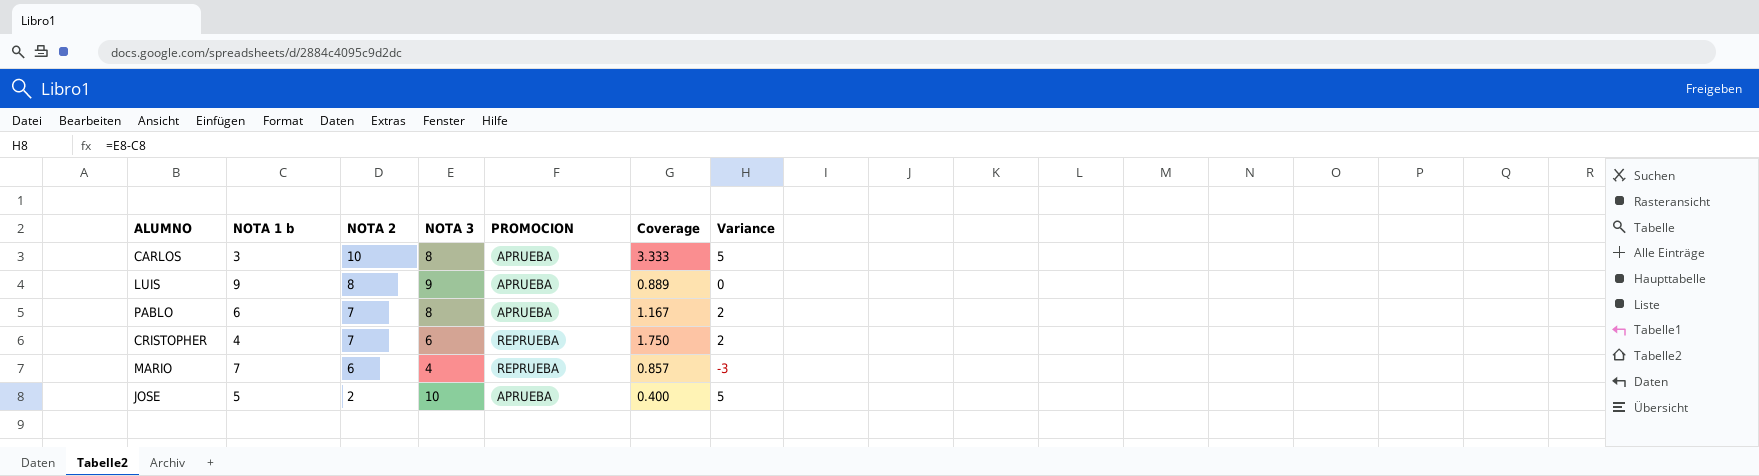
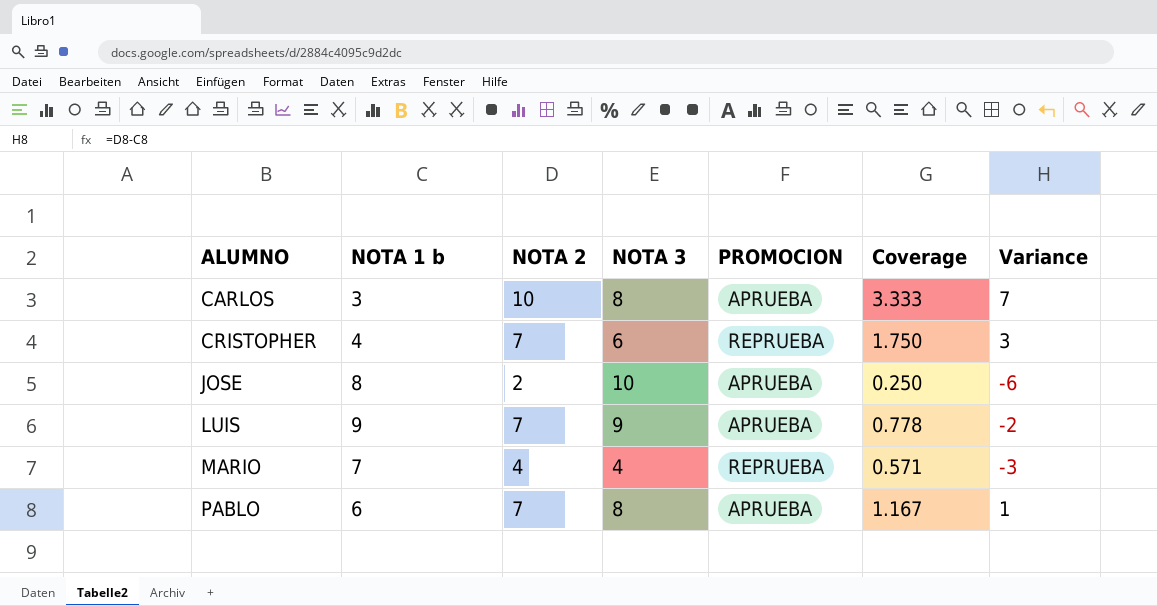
row order: NOTA 2 descending -> ALUMNO ascending
column Variance | formula: [NOTA 3] - [NOTA 1 b] -> [NOTA 2] - [NOTA 1 b]
JOSE | NOTA 1 b: 5 -> 8
JOSE | Coverage: 0.400 -> 0.250
LUIS | NOTA 2: 8 -> 7
LUIS | Coverage: 0.889 -> 0.778
MARIO | NOTA 2: 6 -> 4
MARIO | Coverage: 0.857 -> 0.571

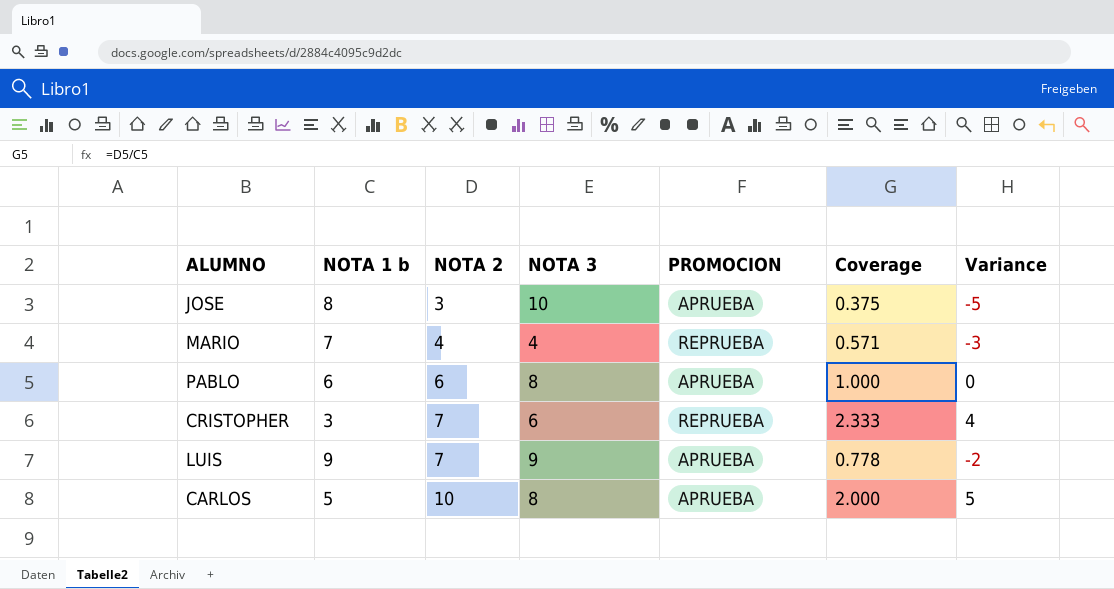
row order: ALUMNO ascending -> NOTA 2 ascending
JOSE | NOTA 2: 2 -> 3
JOSE | Coverage: 0.250 -> 0.375
JOSE | Variance: -6 -> -5
PABLO | NOTA 2: 7 -> 6
PABLO | Coverage: 1.167 -> 1.000
PABLO | Variance: 1 -> 0
CRISTOPHER | NOTA 1 b: 4 -> 3
CRISTOPHER | Coverage: 1.750 -> 2.333
CRISTOPHER | Variance: 3 -> 4
CARLOS | NOTA 1 b: 3 -> 5
CARLOS | Coverage: 3.333 -> 2.000
CARLOS | Variance: 7 -> 5

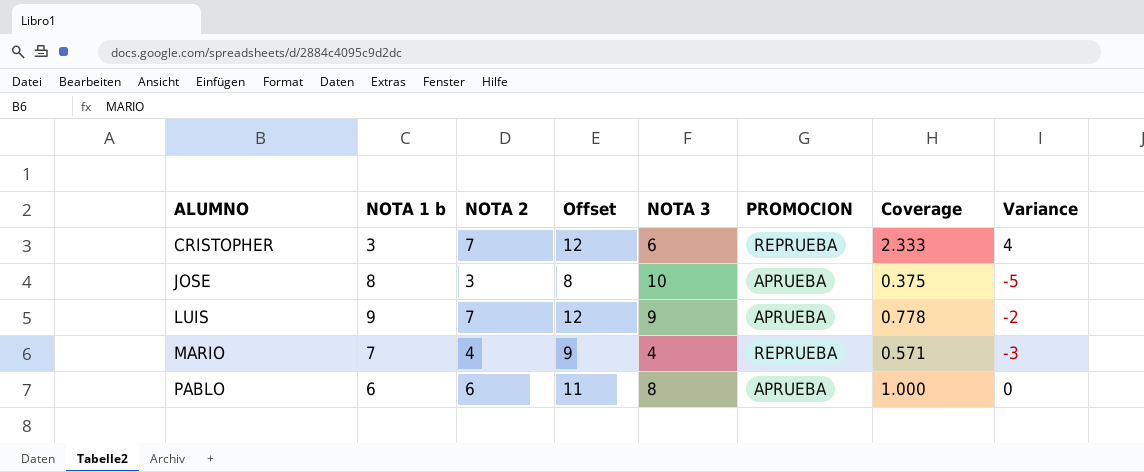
row order: NOTA 2 ascending -> ALUMNO ascending
column Offset | formula: none -> [NOTA 2] + 5
row CARLOS: 5 | 10 | 8 | APRUEBA | 2.000 | 5 -> none

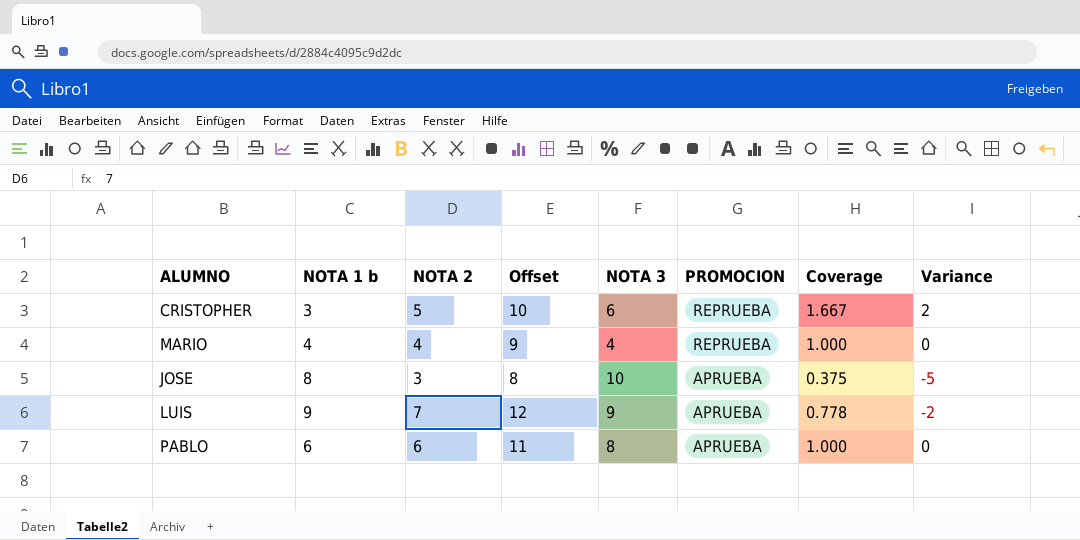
row order: ALUMNO ascending -> PROMOCION descending
CRISTOPHER | NOTA 2: 7 -> 5
CRISTOPHER | Offset: 12 -> 10
CRISTOPHER | Coverage: 2.333 -> 1.667
CRISTOPHER | Variance: 4 -> 2
MARIO | NOTA 1 b: 7 -> 4
MARIO | Coverage: 0.571 -> 1.000
MARIO | Variance: -3 -> 0

